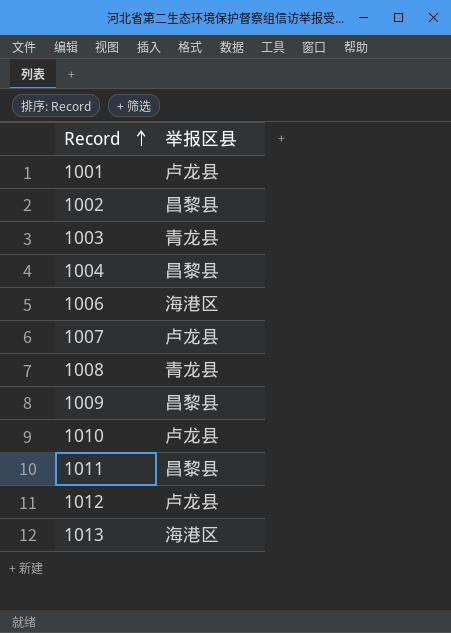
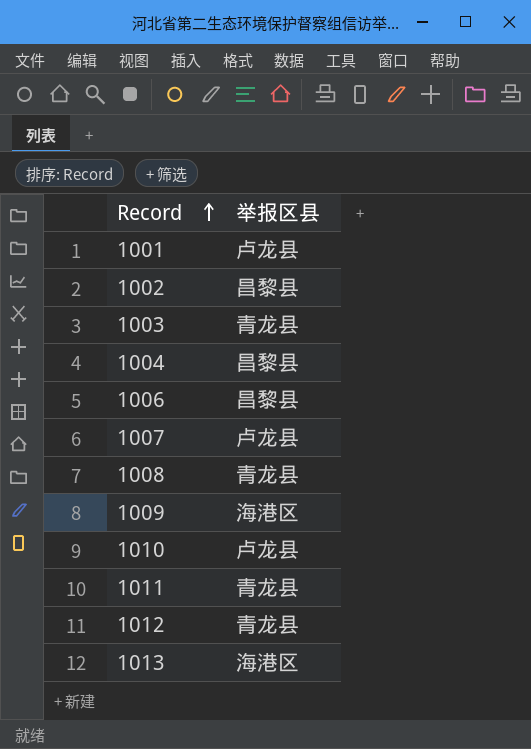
1006 | 举报区县: 海港区 -> 昌黎县
1009 | 举报区县: 昌黎县 -> 海港区
1011 | 举报区县: 昌黎县 -> 青龙县
1012 | 举报区县: 卢龙县 -> 青龙县

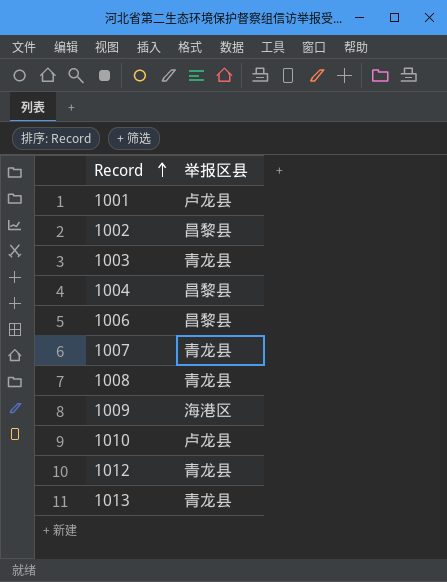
row 1011: 青龙县 -> none
1007 | 举报区县: 卢龙县 -> 青龙县
1013 | 举报区县: 海港区 -> 青龙县

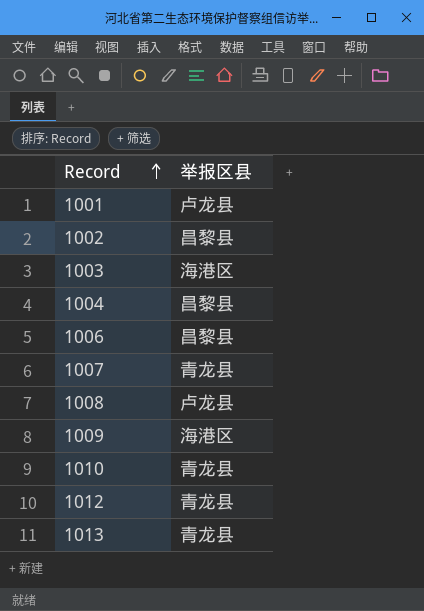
1003 | 举报区县: 青龙县 -> 海港区
1008 | 举报区县: 青龙县 -> 卢龙县
1010 | 举报区县: 卢龙县 -> 青龙县

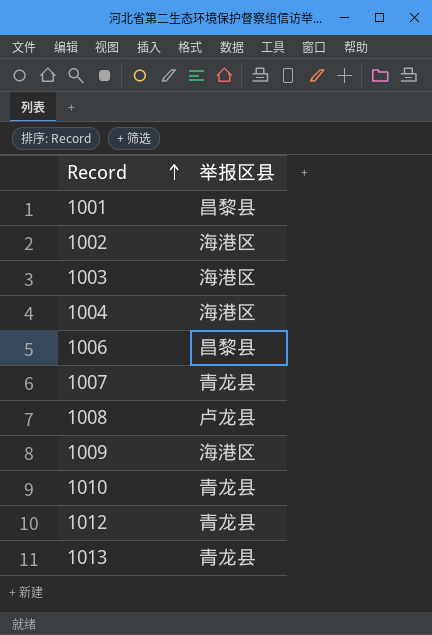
1001 | 举报区县: 卢龙县 -> 昌黎县
1002 | 举报区县: 昌黎县 -> 海港区
1004 | 举报区县: 昌黎县 -> 海港区

